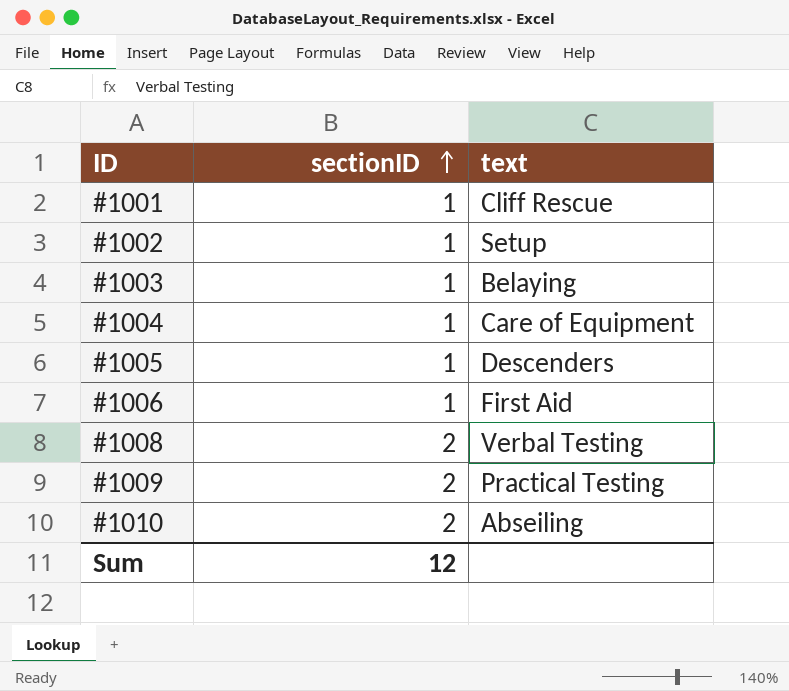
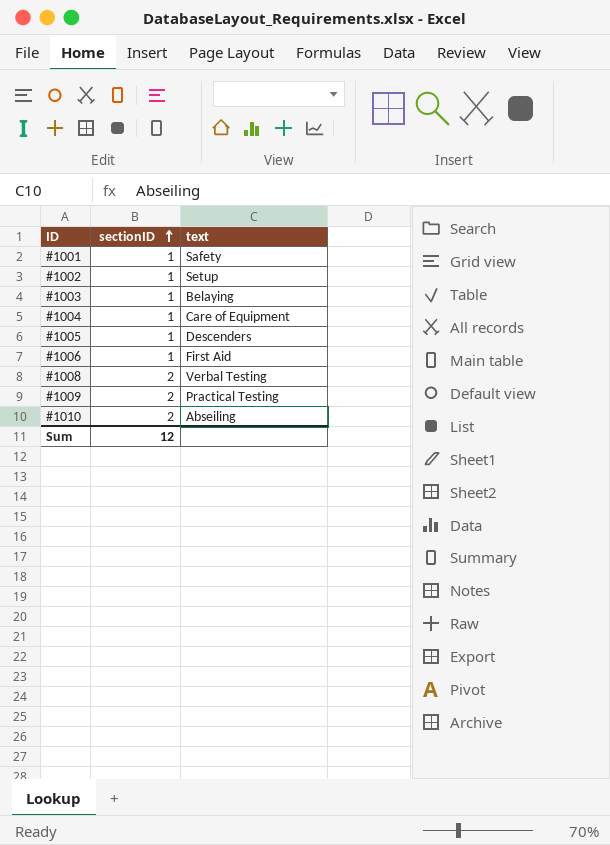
#1001 | text: Cliff Rescue -> Safety

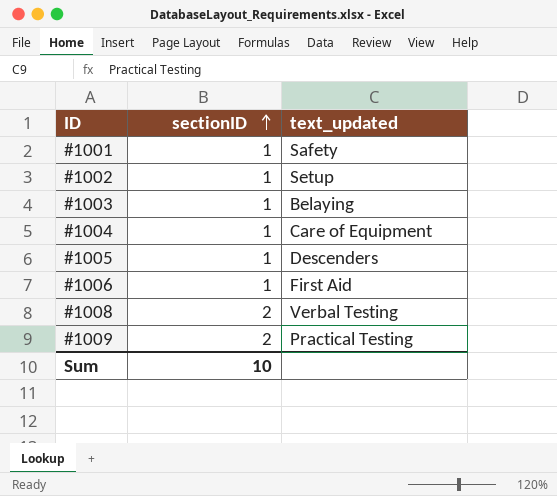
column name: text -> text_updated
row #1010: 2 | Abseiling -> none
Sum | sectionID: 12 -> 10

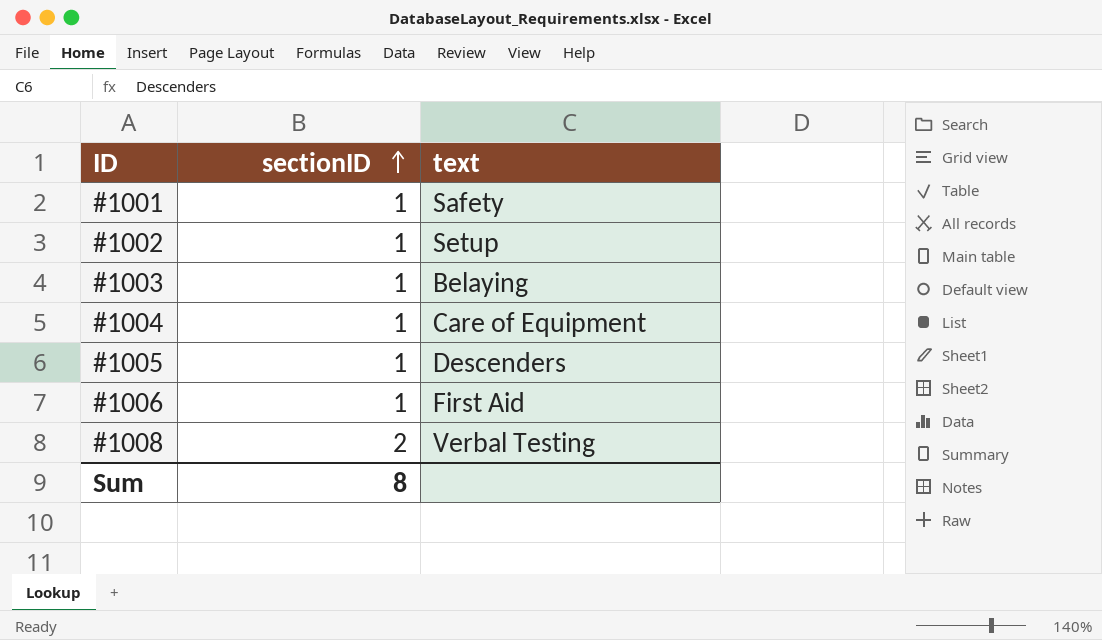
column name: text_updated -> text
row #1009: 2 | Practical Testing -> none
Sum | sectionID: 10 -> 8

